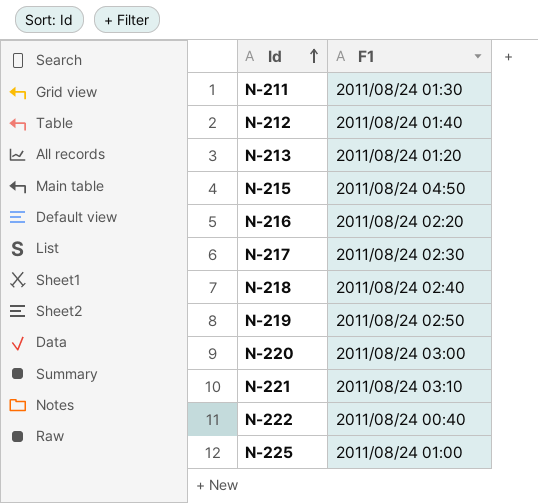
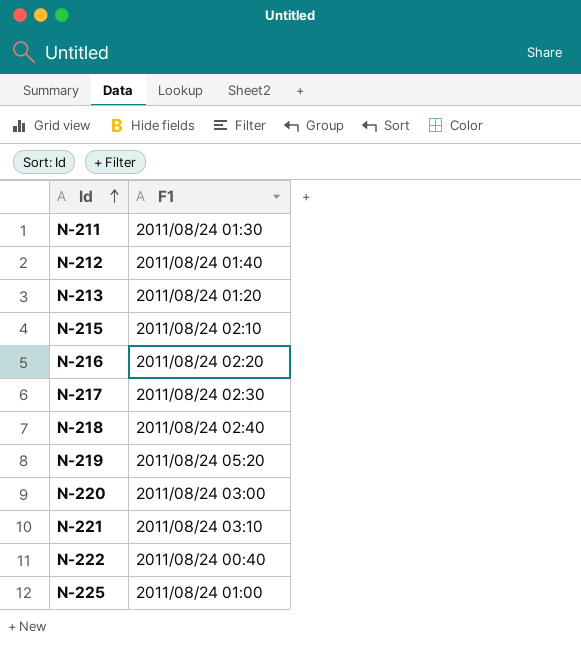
N-215 | F1: 2011/08/24 04:50 -> 2011/08/24 02:10
N-219 | F1: 2011/08/24 02:50 -> 2011/08/24 05:20

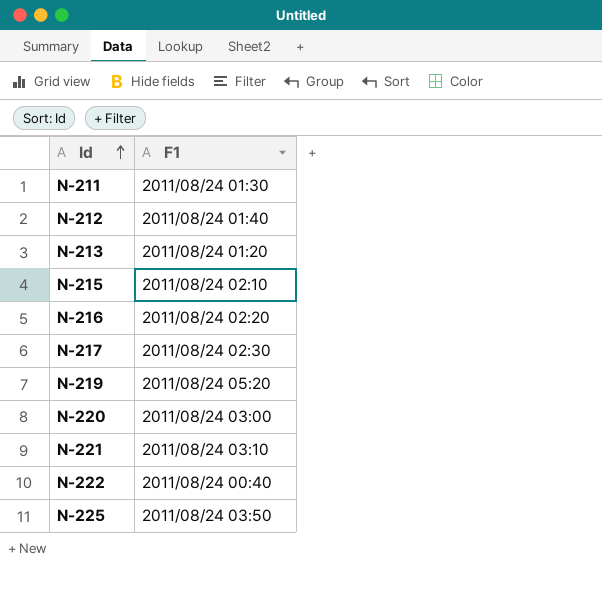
row N-218: 2011/08/24 02:40 -> none
N-225 | F1: 2011/08/24 01:00 -> 2011/08/24 03:50

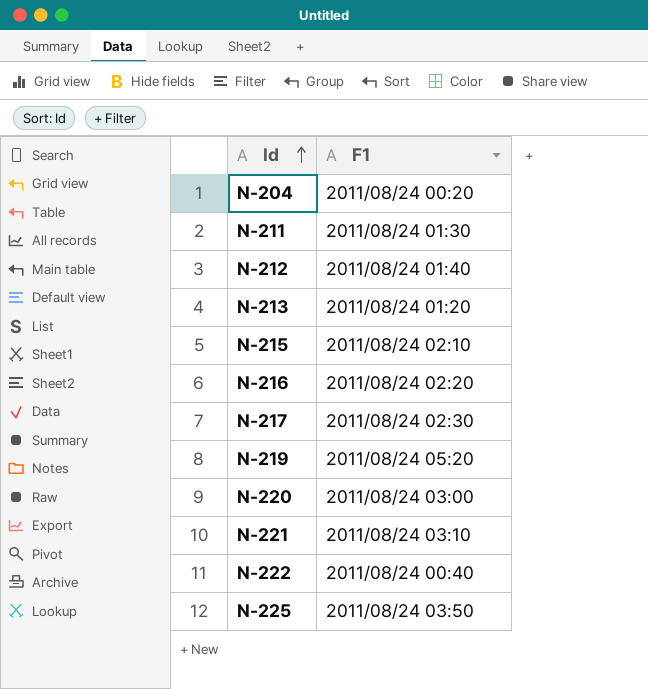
row N-204: none -> 2011/08/24 00:20

